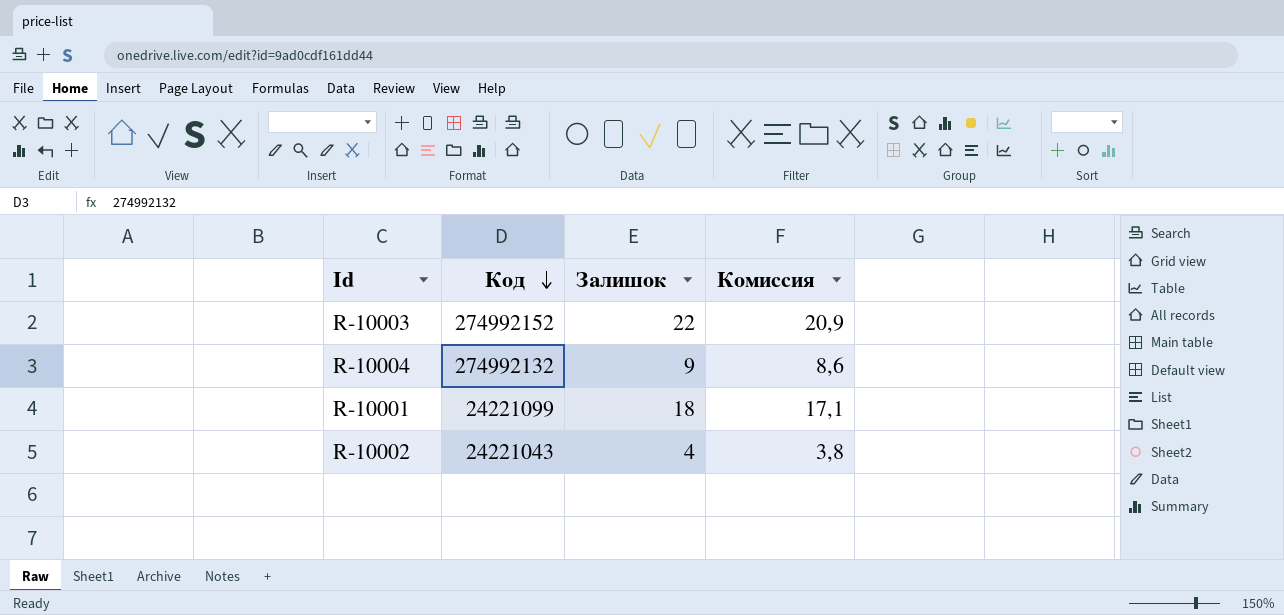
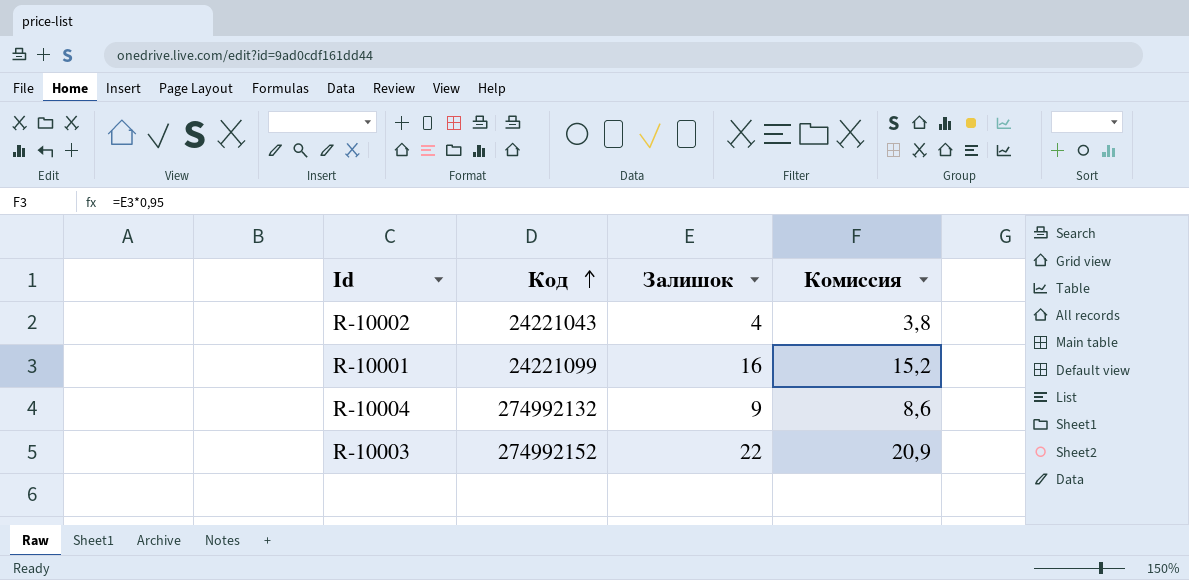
row order: Код descending -> Код ascending
R-10001 | Залишок: 18 -> 16
R-10001 | Комиссия: 17,1 -> 15,2

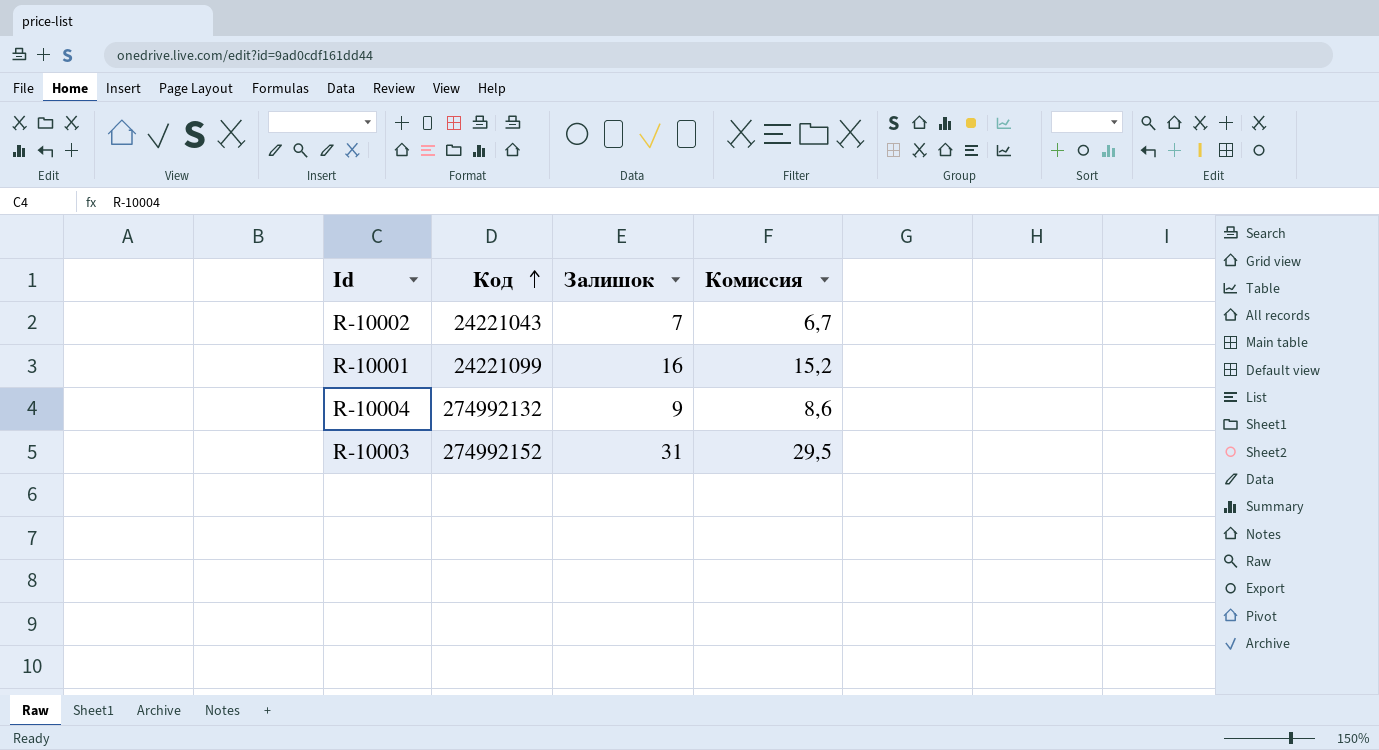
R-10002 | Залишок: 4 -> 7
R-10002 | Комиссия: 3,8 -> 6,7
R-10003 | Залишок: 22 -> 31
R-10003 | Комиссия: 20,9 -> 29,5

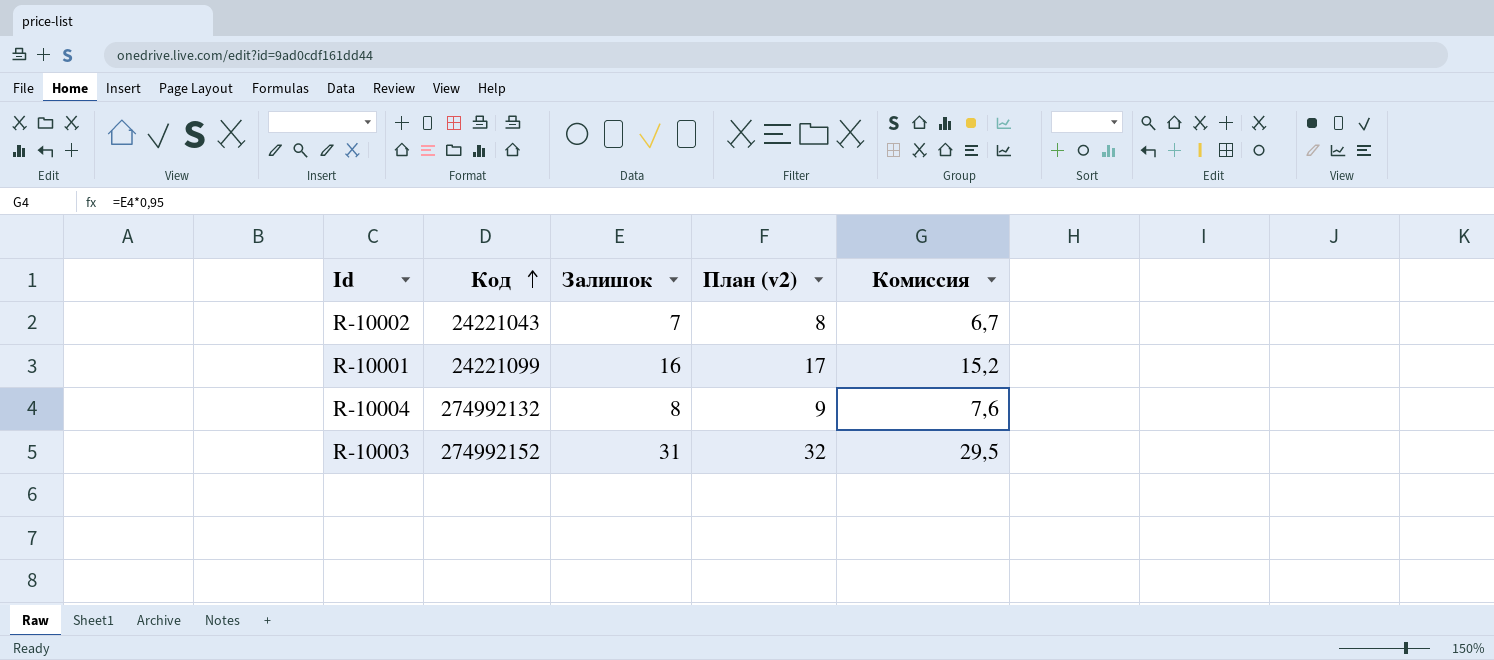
column План (v2) | formula: none -> [Залишок] + 1
R-10004 | Залишок: 9 -> 8
R-10004 | Комиссия: 8,6 -> 7,6

